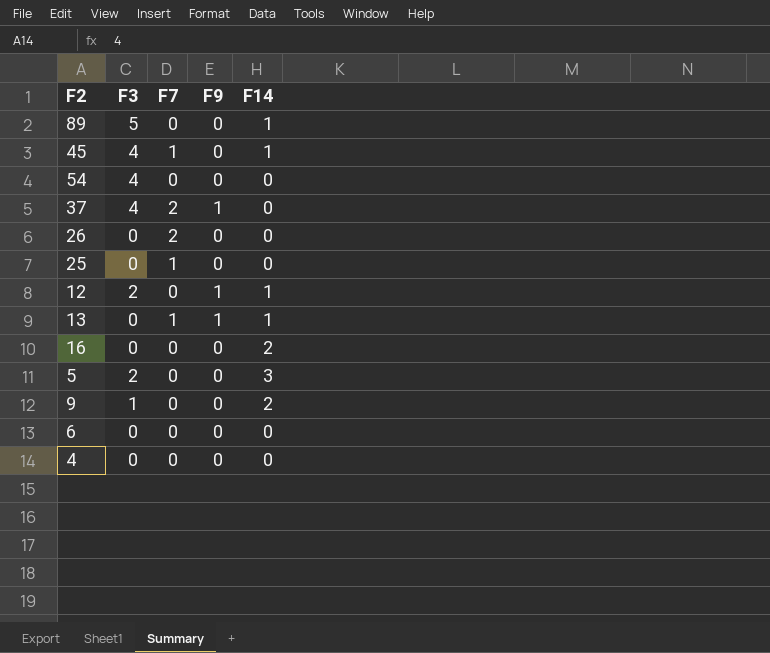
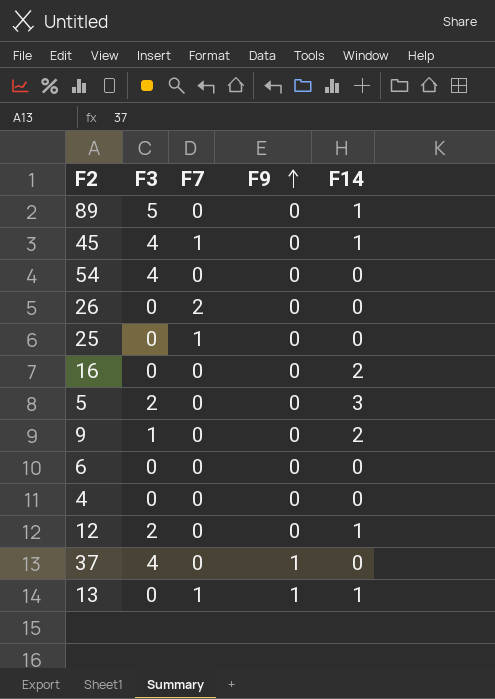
row order: none -> F9 ascending
12 | F9: 1 -> 0
37 | F7: 2 -> 0

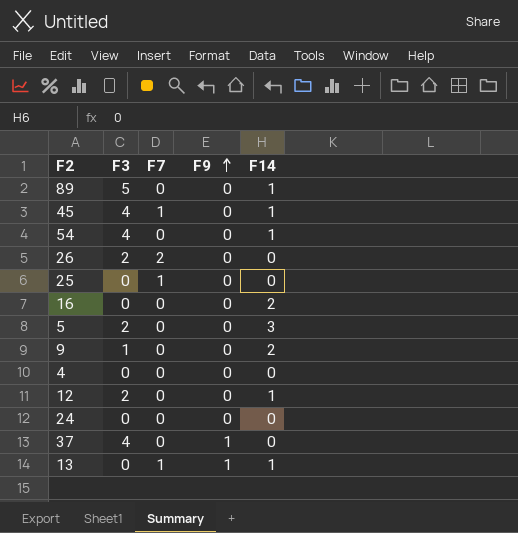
row 6: 0 | 0 | 0 | 0 -> none
54 | F14: 0 -> 1
26 | F3: 0 -> 2
row 24: none -> 0 | 0 | 0 | 0

